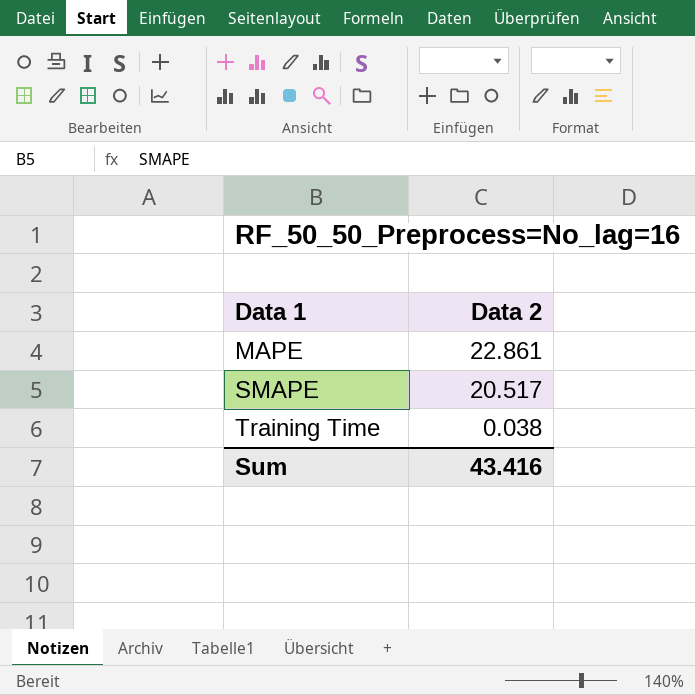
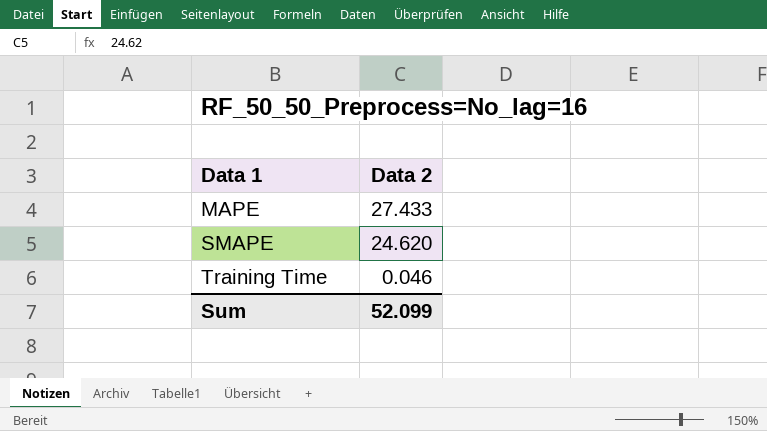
MAPE | Data 2: 22.861 -> 27.433
SMAPE | Data 2: 20.517 -> 24.620
Training Time | Data 2: 0.038 -> 0.046
Sum | Data 2: 43.416 -> 52.099

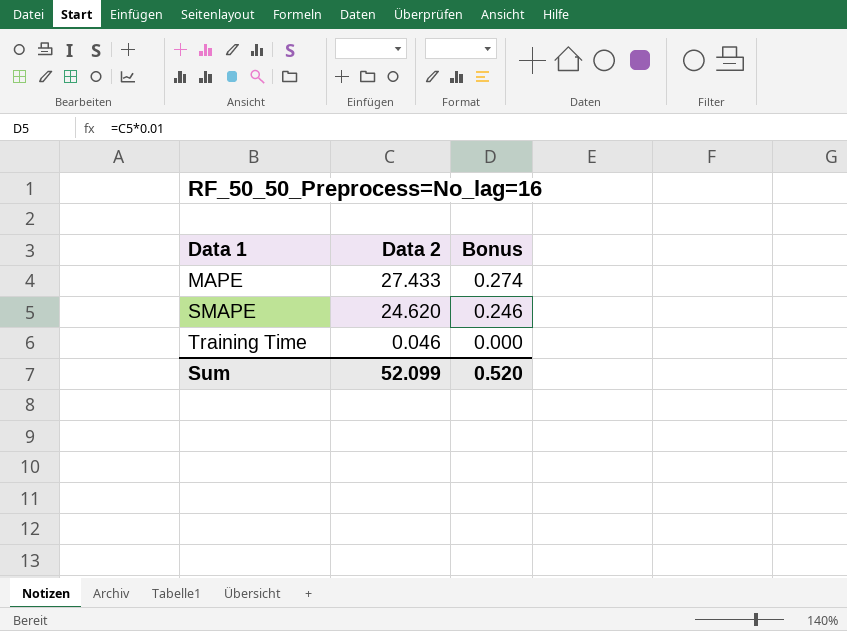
column Bonus | formula: none -> [Data 2] * 0.01

